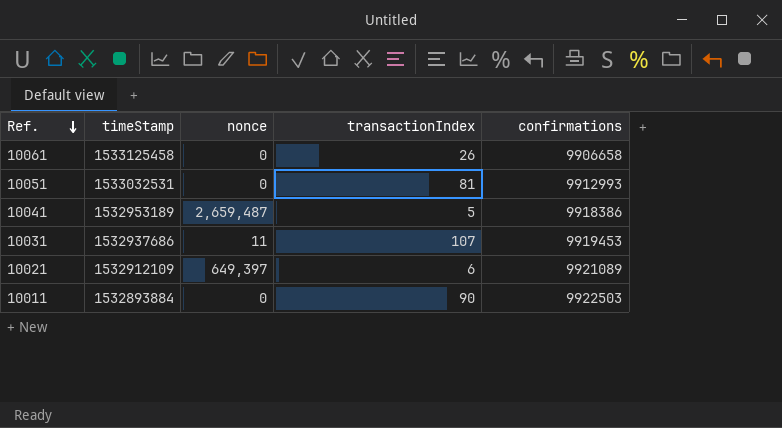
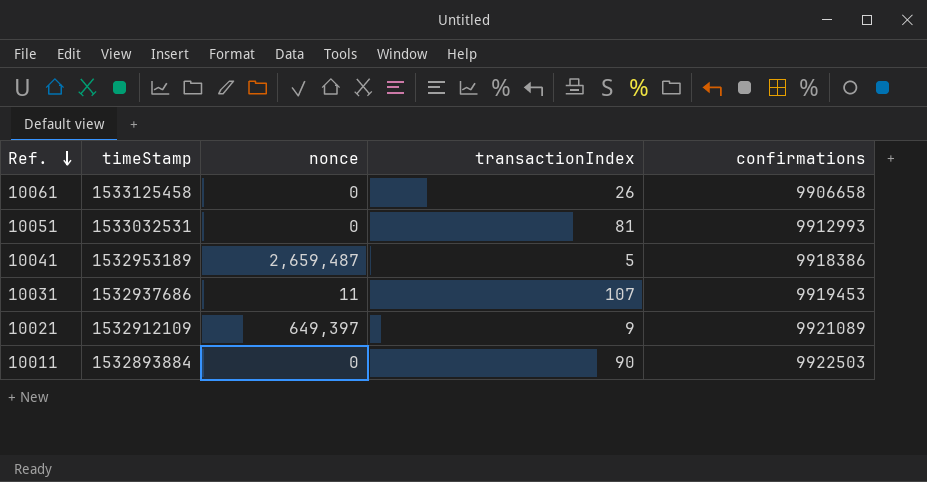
10021 | transactionIndex: 6 -> 9

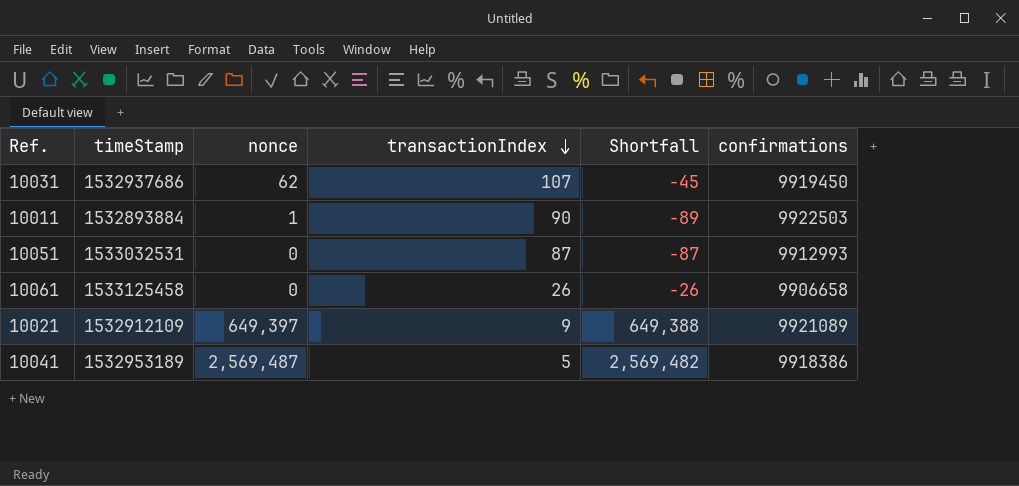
row order: Ref. descending -> transactionIndex descending
column Shortfall | formula: none -> [nonce] - [transactionIndex]
10031 | nonce: 11 -> 62
10031 | confirmations: 9919453 -> 9919450
10011 | nonce: 0 -> 1
10051 | transactionIndex: 81 -> 87
10041 | nonce: 2,659,487 -> 2,569,487

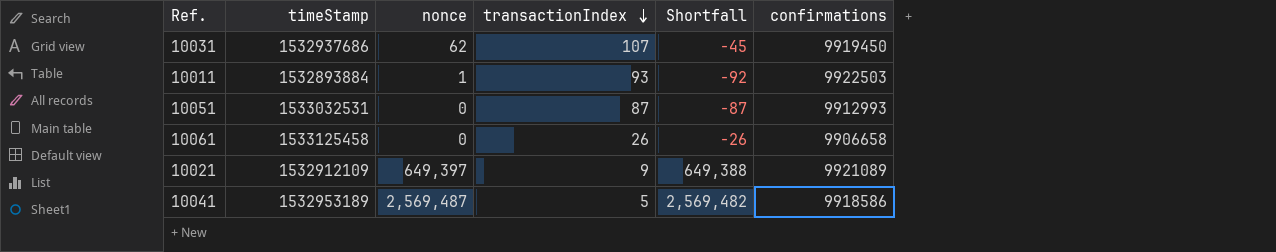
10011 | transactionIndex: 90 -> 93
10011 | Shortfall: -89 -> -92
10041 | confirmations: 9918386 -> 9918586

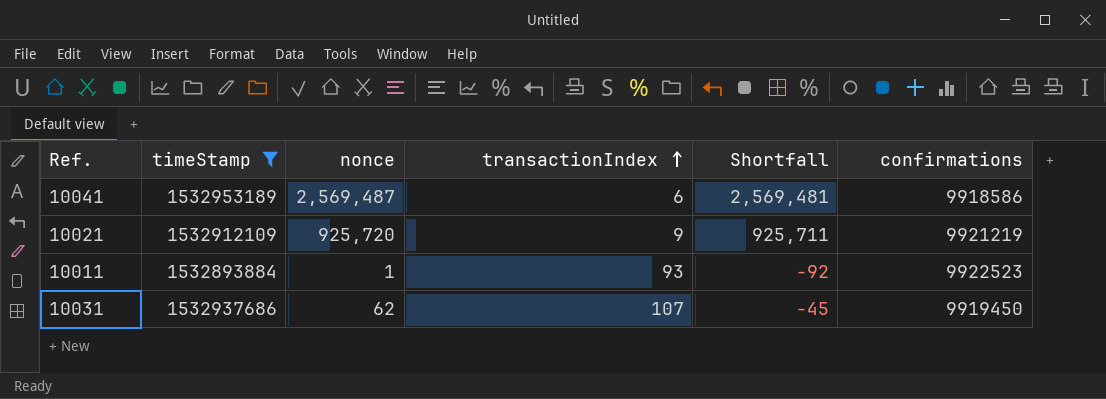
filter: none -> timeStamp <= 1532953189
row order: transactionIndex descending -> transactionIndex ascending
10041 | transactionIndex: 5 -> 6
10041 | Shortfall: 2,569,482 -> 2,569,481
10021 | nonce: 649,397 -> 925,720
10021 | Shortfall: 649,388 -> 925,711
10021 | confirmations: 9921089 -> 9921219
10011 | confirmations: 9922503 -> 9922523

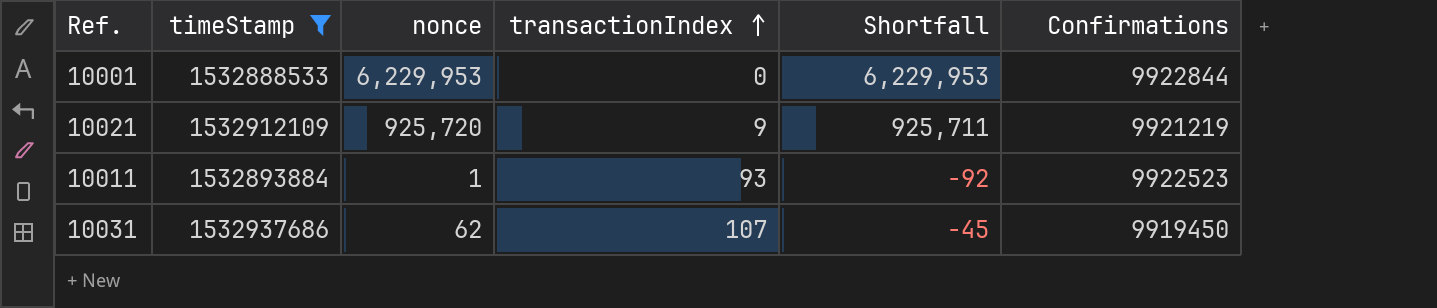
column name: confirmations -> Confirmations
row 10041: 1532953189 | 2,569,487 | 6 | 2,569,481 | 9918586 -> none
row 10001: none -> 1532888533 | 6,229,953 | 0 | 6,229,953 | 9922844

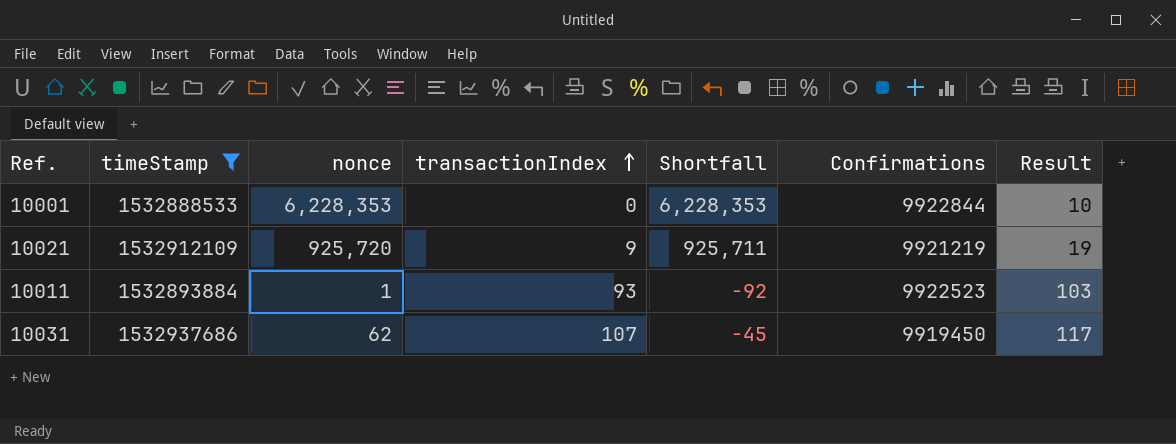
column Result | formula: none -> [transactionIndex] + 10
10001 | nonce: 6,229,953 -> 6,228,353
10001 | Shortfall: 6,229,953 -> 6,228,353

